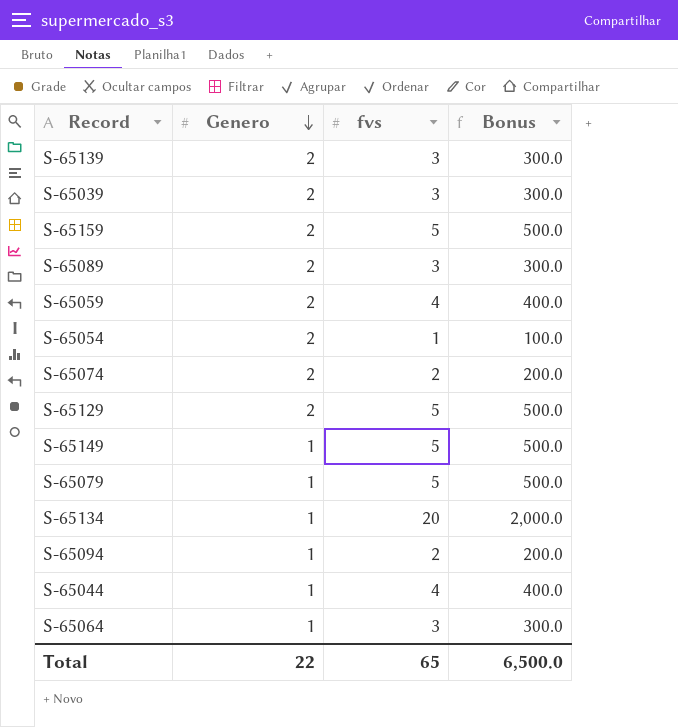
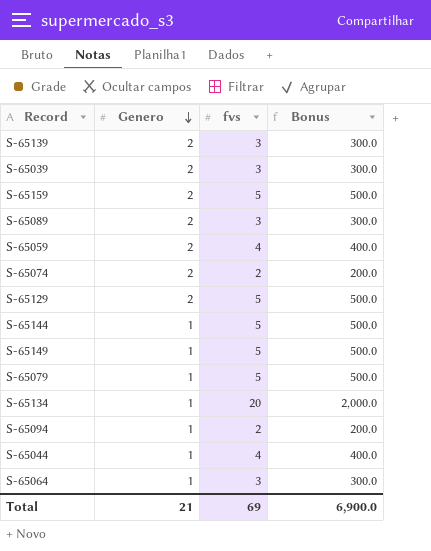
row S-65054: 2 | 1 | 100.0 -> none
row S-65144: none -> 1 | 5 | 500.0
Total | Genero: 22 -> 21
Total | fvs: 65 -> 69
Total | Bonus: 6,500.0 -> 6,900.0

